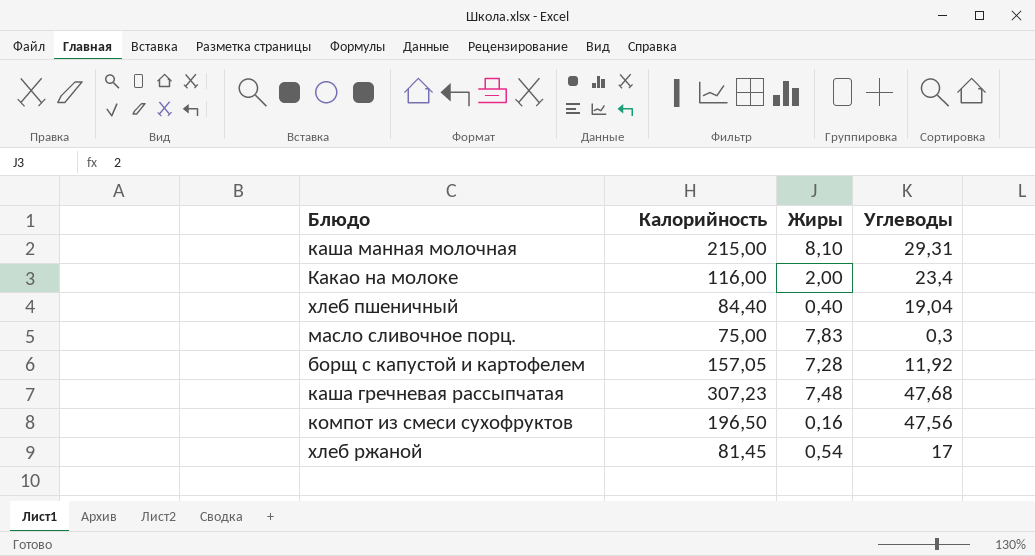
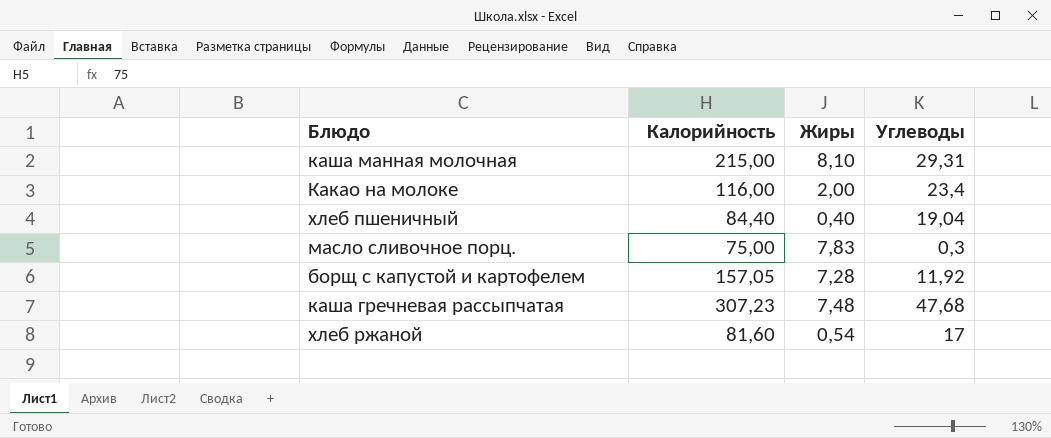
row компот из смеси сухофруктов: 196,50 | 0,16 | 47,56 -> none
хлеб ржаной | Калорийность: 81,45 -> 81,60

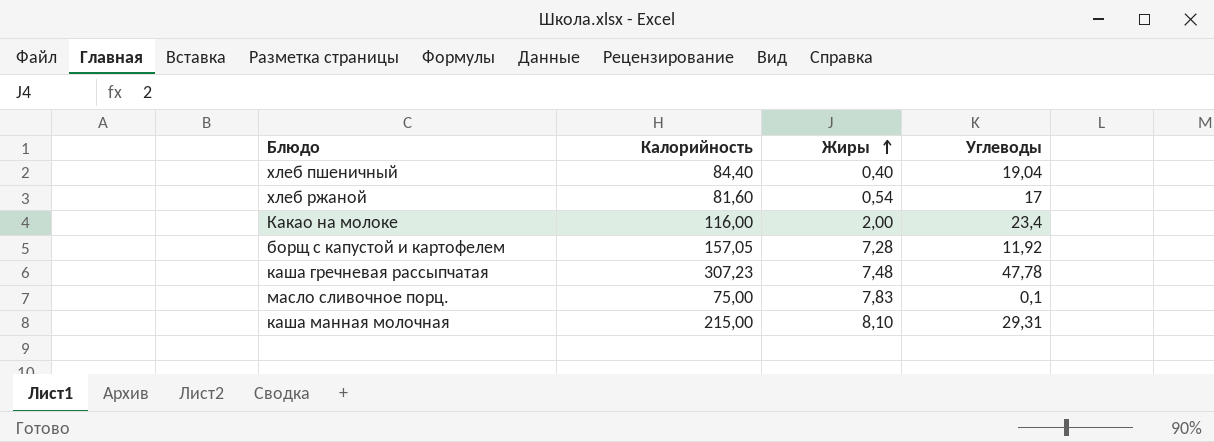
row order: none -> Жиры ascending
каша гречневая рассыпчатая | Углеводы: 47,68 -> 47,78
масло сливочное порц. | Углеводы: 0,3 -> 0,1

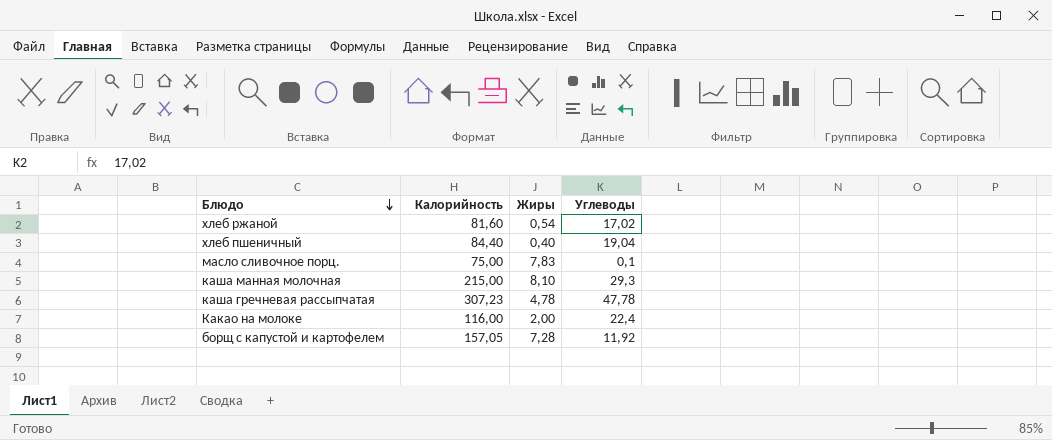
row order: Жиры ascending -> Блюдо descending
хлеб ржаной | Углеводы: 17 -> 17,02
каша манная молочная | Углеводы: 29,31 -> 29,3
каша гречневая рассыпчатая | Жиры: 7,48 -> 4,78
Какао на молоке | Углеводы: 23,4 -> 22,4

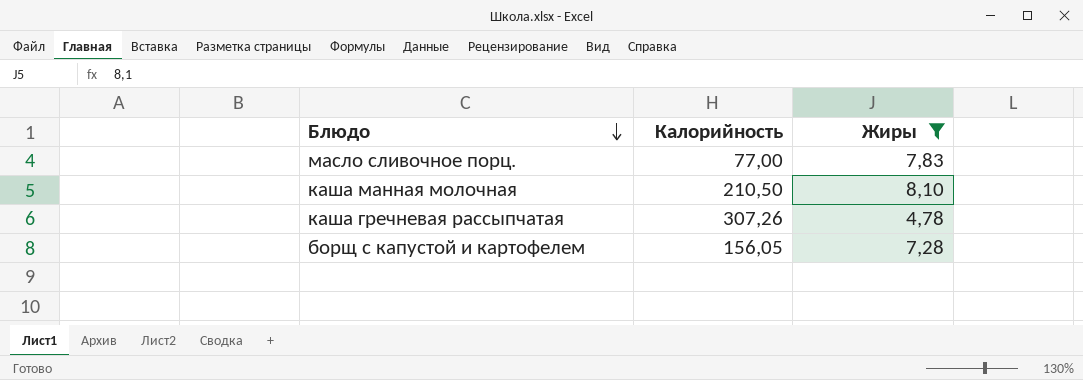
filter: none -> Жиры >= 4,78
column Углеводы | position: 4 -> none
масло сливочное порц. | Калорийность: 75,00 -> 77,00
каша манная молочная | Калорийность: 215,00 -> 210,50
каша гречневая рассыпчатая | Калорийность: 307,23 -> 307,26
борщ с капустой и картофелем | Калорийность: 157,05 -> 156,05

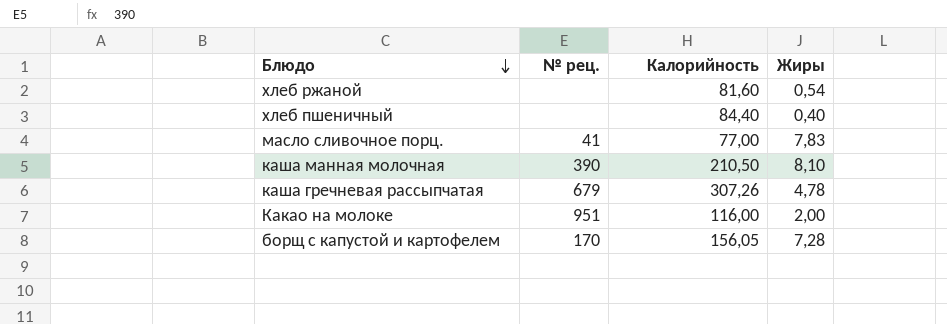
filter: Жиры >= 4,78 -> none
column № рец. | position: none -> 2

